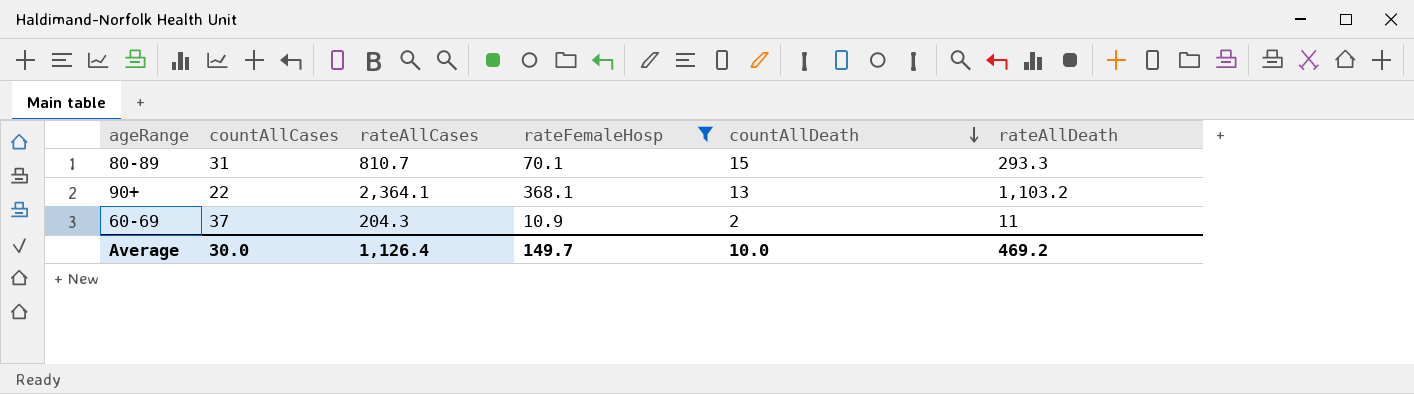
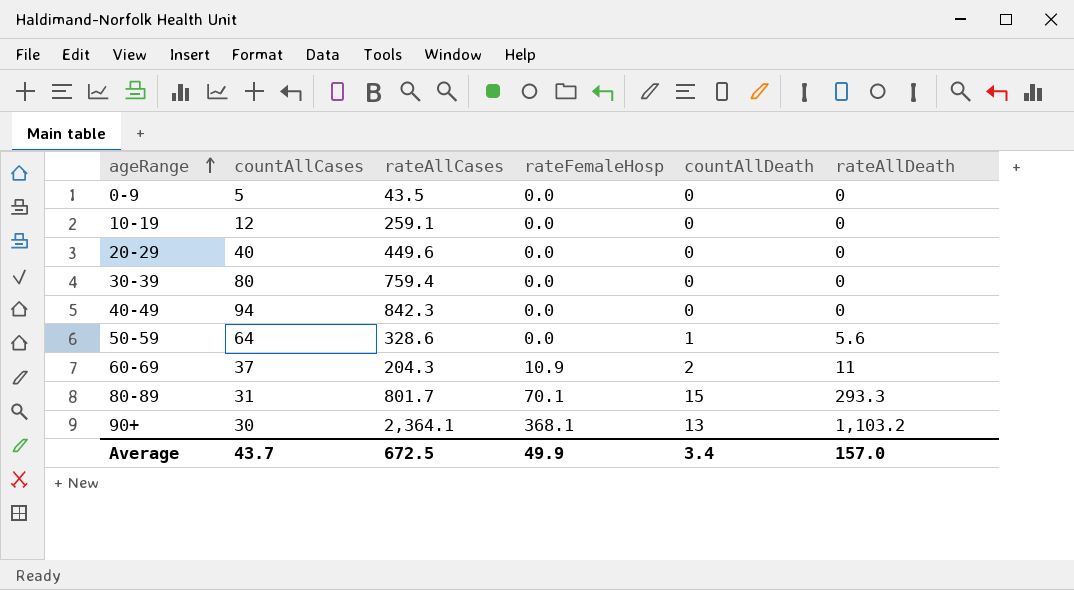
filter: rateFemaleHosp != 0.0 -> none
row order: countAllDeath descending -> ageRange ascending
80-89 | rateAllCases: 810.7 -> 801.7
90+ | countAllCases: 22 -> 30
Average | countAllCases: 30.0 -> 43.7
Average | rateAllCases: 1,126.4 -> 672.5
Average | rateFemaleHosp: 149.7 -> 49.9
Average | countAllDeath: 10.0 -> 3.4
Average | rateAllDeath: 469.2 -> 157.0

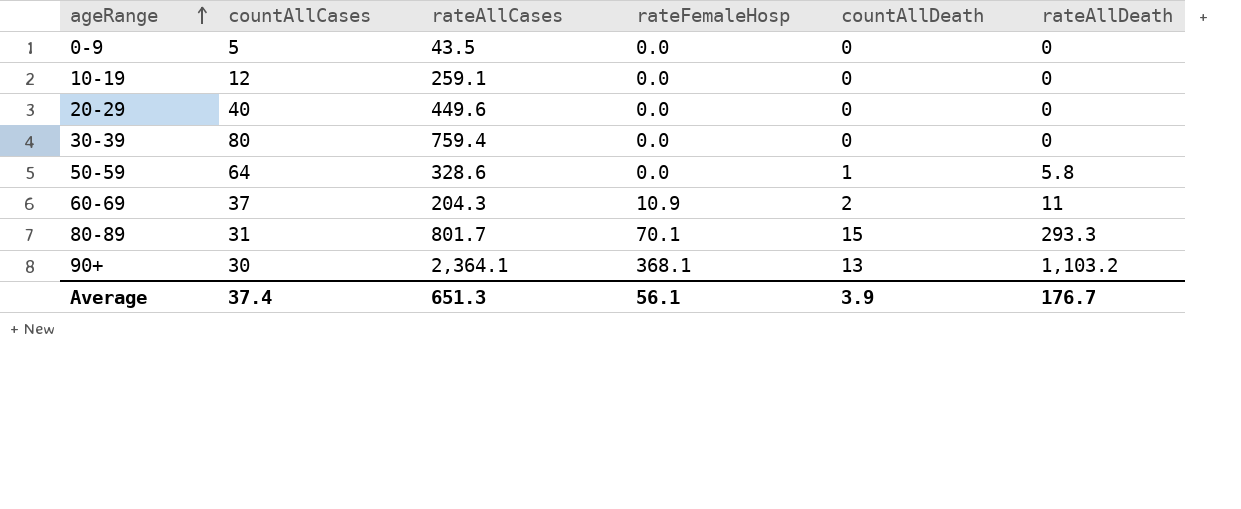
row 40-49: 94 | 842.3 | 0.0 | 0 | 0 -> none
50-59 | rateAllDeath: 5.6 -> 5.8
Average | countAllCases: 43.7 -> 37.4
Average | rateAllCases: 672.5 -> 651.3
Average | rateFemaleHosp: 49.9 -> 56.1
Average | countAllDeath: 3.4 -> 3.9
Average | rateAllDeath: 157.0 -> 176.7

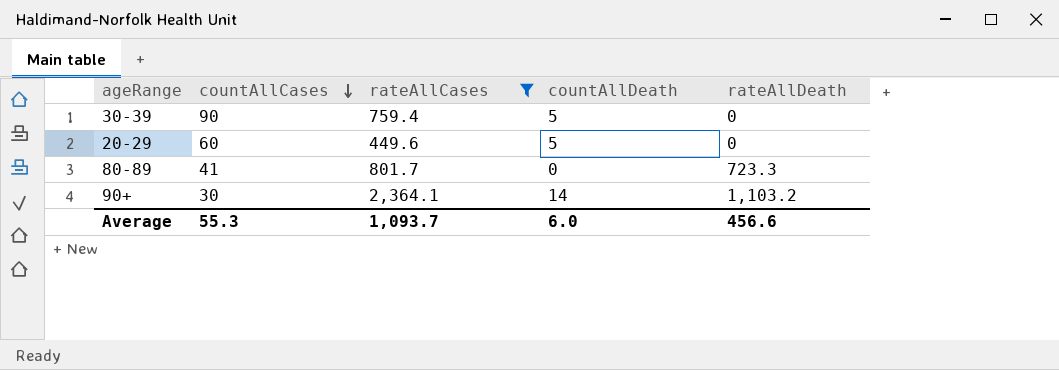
filter: none -> rateAllCases >= 449.6
row order: ageRange ascending -> countAllCases descending
column rateFemaleHosp | position: 4 -> none
30-39 | countAllCases: 80 -> 90
30-39 | countAllDeath: 0 -> 5
20-29 | countAllCases: 40 -> 60
20-29 | countAllDeath: 0 -> 5
80-89 | countAllCases: 31 -> 41
80-89 | countAllDeath: 15 -> 0
80-89 | rateAllDeath: 293.3 -> 723.3
90+ | countAllDeath: 13 -> 14
Average | countAllCases: 37.4 -> 55.3
Average | rateAllCases: 651.3 -> 1,093.7
Average | countAllDeath: 3.9 -> 6.0
Average | rateAllDeath: 176.7 -> 456.6

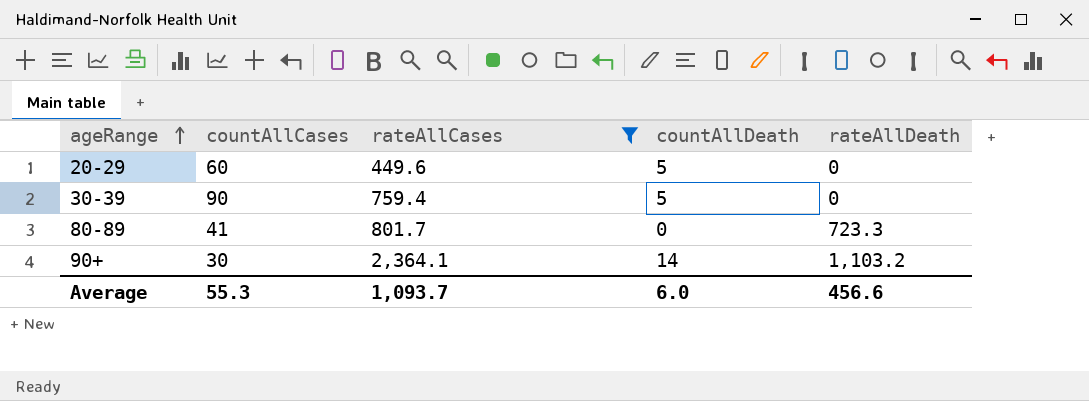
row order: countAllCases descending -> ageRange ascending

